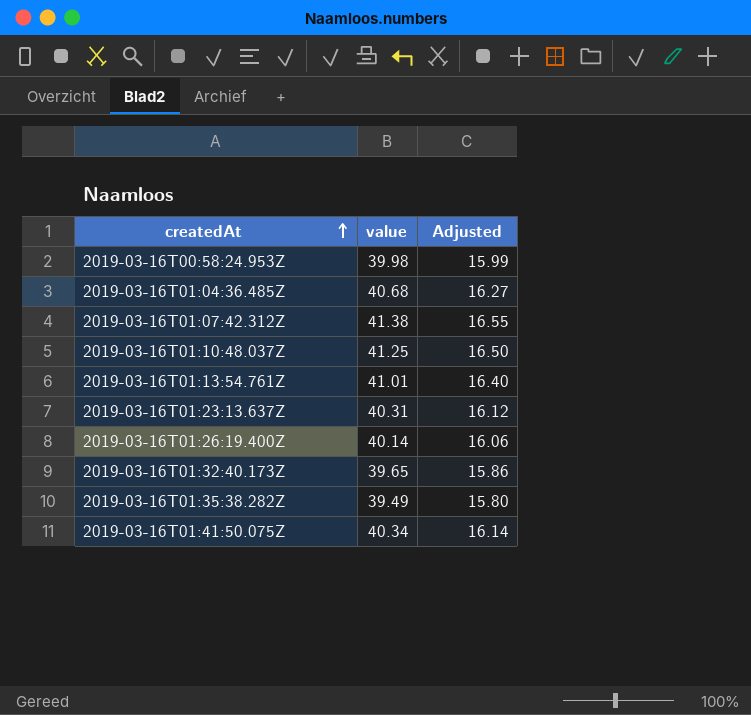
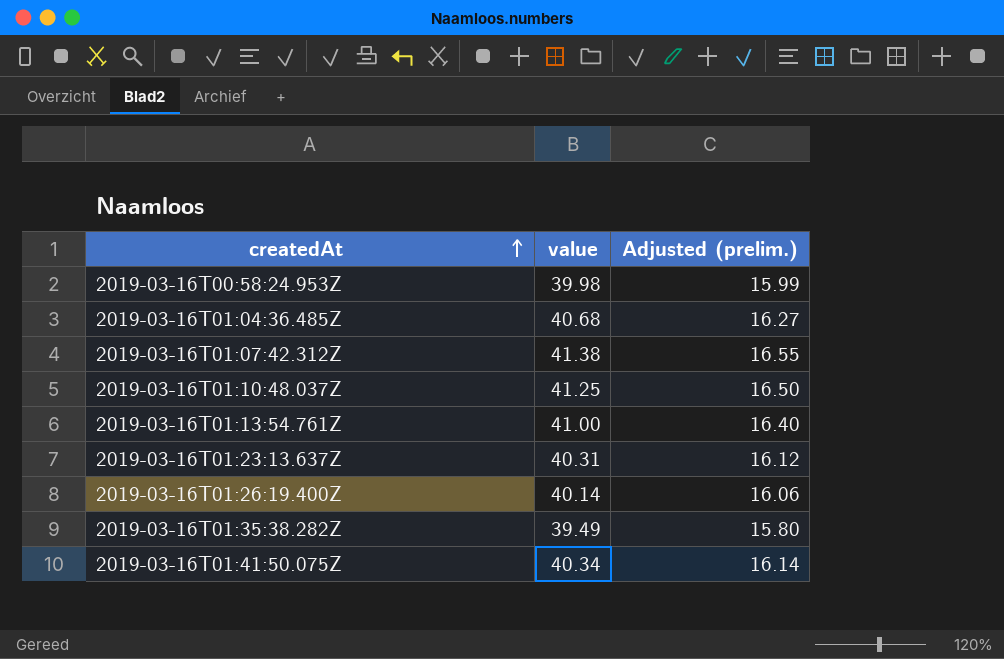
column name: Adjusted -> Adjusted (prelim.)
row 2019-03-16T01:32:40.173Z: 39.65 | 15.86 -> none
2019-03-16T01:13:54.761Z | value: 41.01 -> 41.00

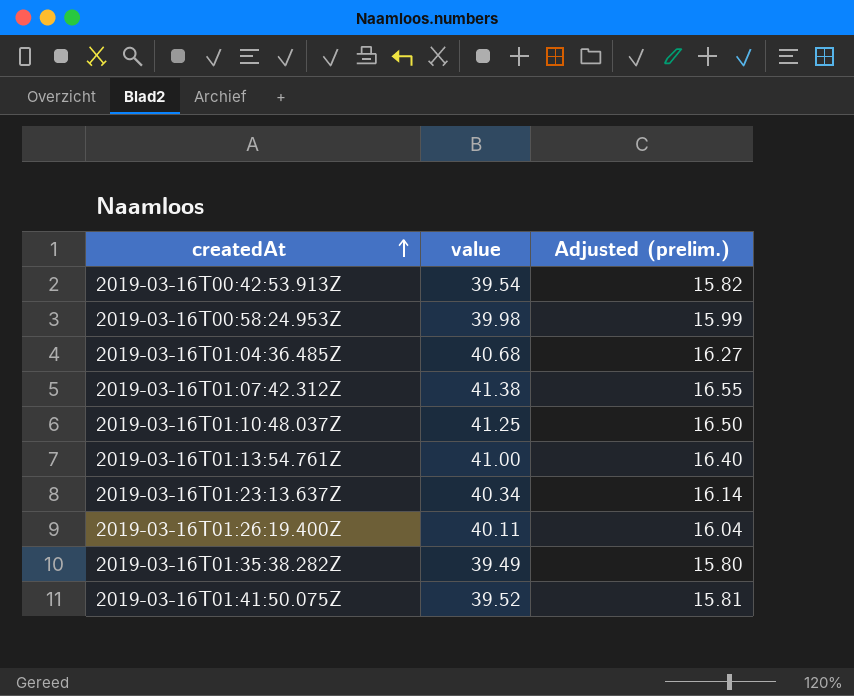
row 2019-03-16T00:42:53.913Z: none -> 39.54 | 15.82
2019-03-16T01:23:13.637Z | value: 40.31 -> 40.34
2019-03-16T01:23:13.637Z | Adjusted (prelim.): 16.12 -> 16.14
2019-03-16T01:26:19.400Z | value: 40.14 -> 40.11
2019-03-16T01:26:19.400Z | Adjusted (prelim.): 16.06 -> 16.04
2019-03-16T01:41:50.075Z | value: 40.34 -> 39.52
2019-03-16T01:41:50.075Z | Adjusted (prelim.): 16.14 -> 15.81

